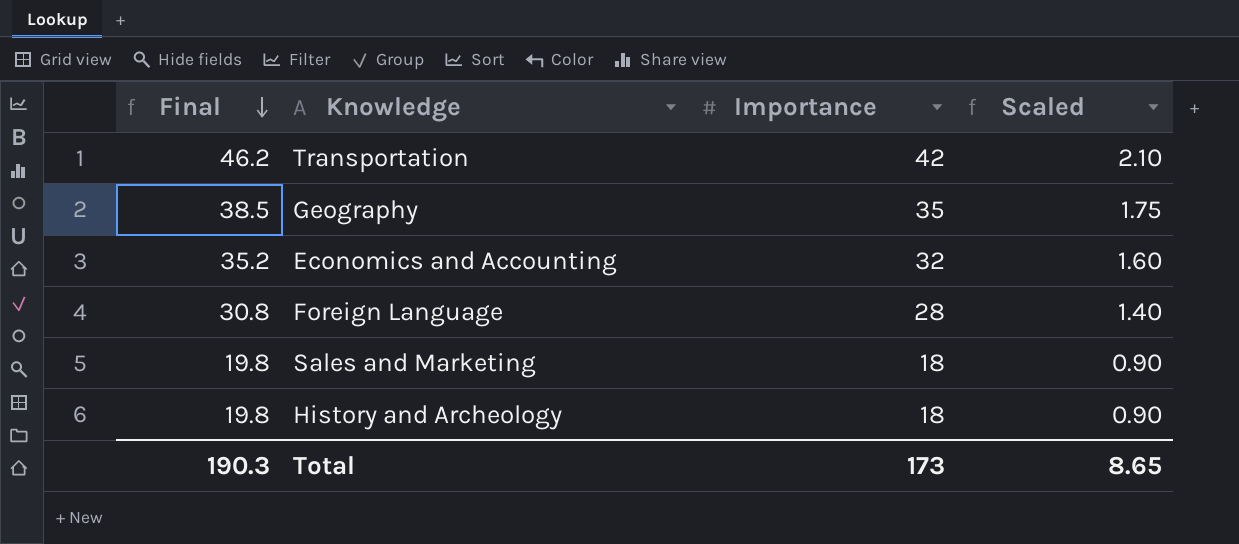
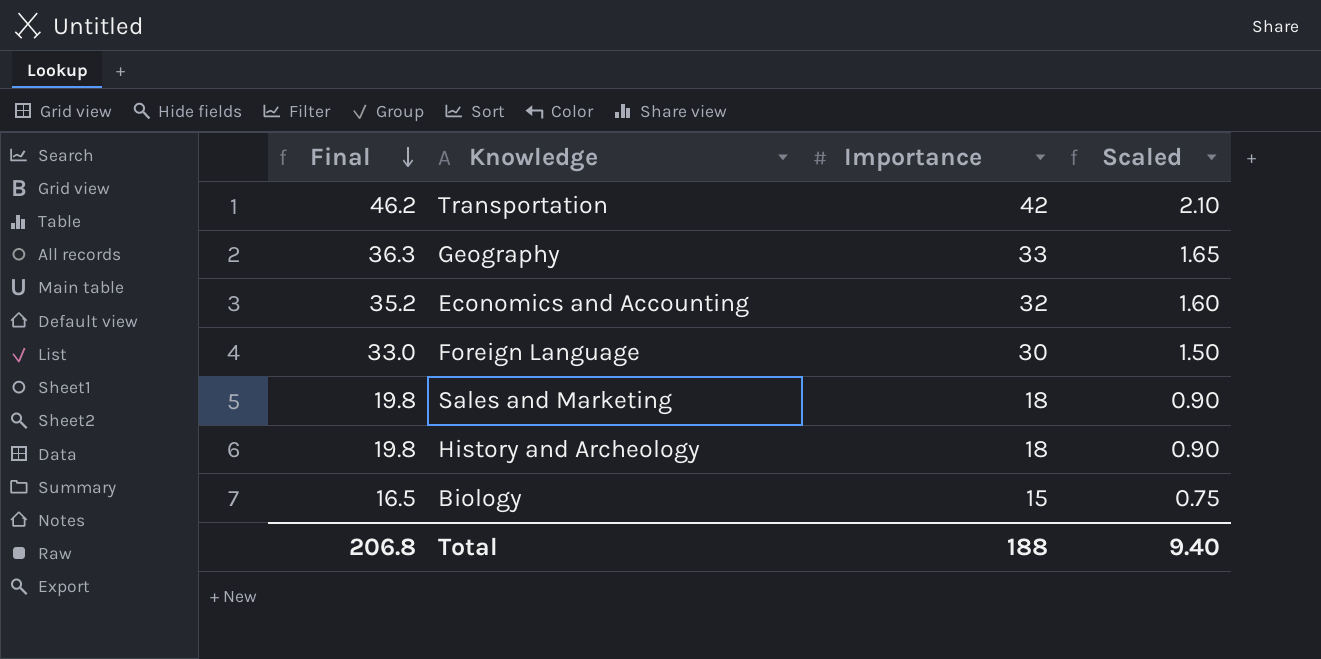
Geography | Final: 38.5 -> 36.3
Geography | Importance: 35 -> 33
Geography | Scaled: 1.75 -> 1.65
Foreign Language | Final: 30.8 -> 33.0
Foreign Language | Importance: 28 -> 30
Foreign Language | Scaled: 1.40 -> 1.50
row Biology: none -> 16.5 | 15 | 0.75
Total | Final: 190.3 -> 206.8
Total | Importance: 173 -> 188
Total | Scaled: 8.65 -> 9.40

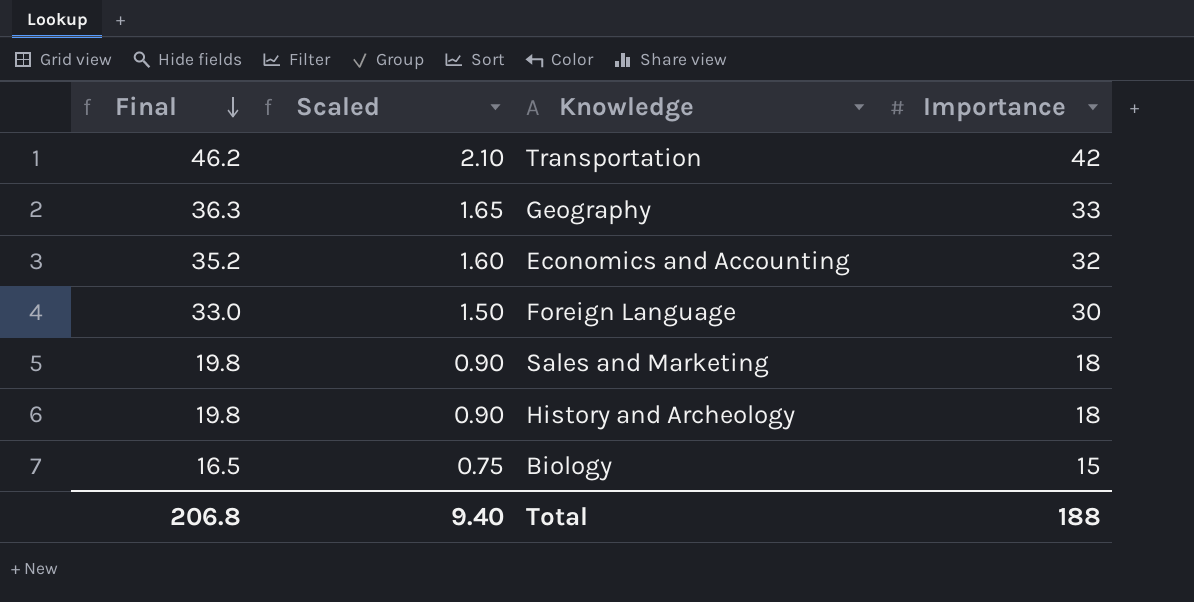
column Scaled | position: 4 -> 2

